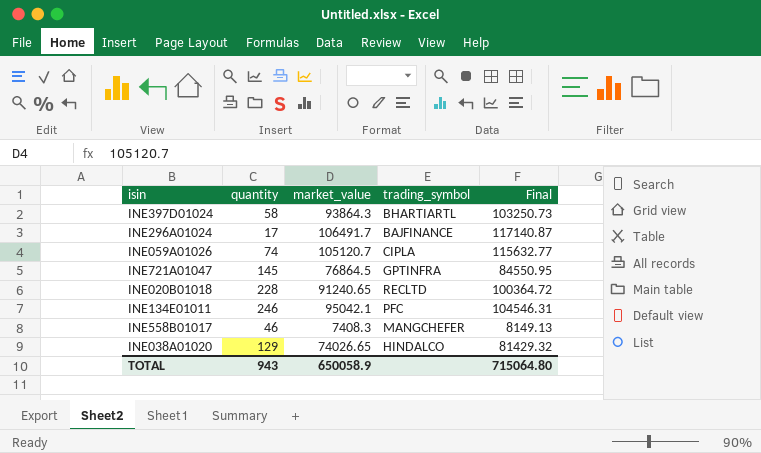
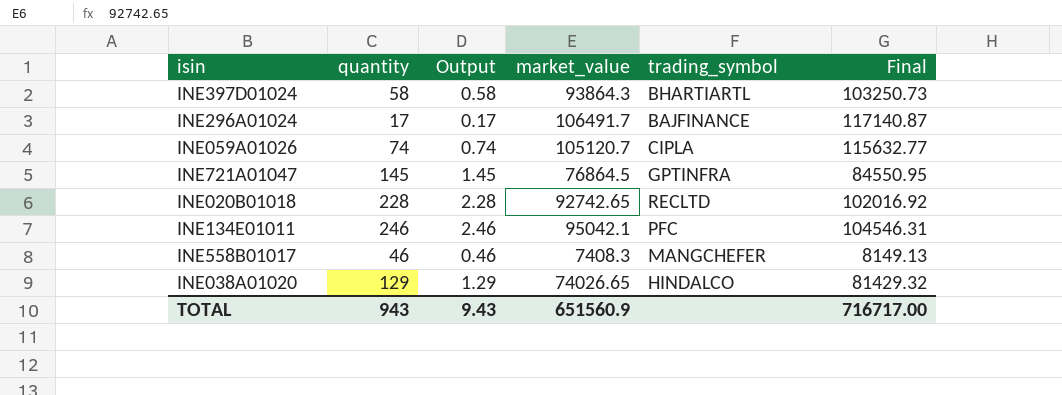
column Output | formula: none -> [quantity] * 0.01
INE020B01018 | market_value: 91240.65 -> 92742.65
INE020B01018 | Final: 100364.72 -> 102016.92
TOTAL | market_value: 650058.9 -> 651560.9
TOTAL | Final: 715064.80 -> 716717.00

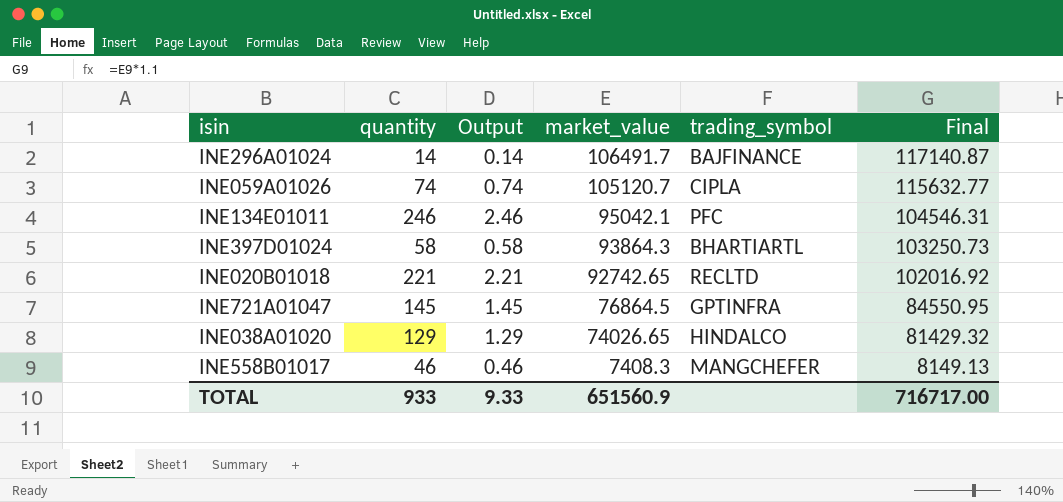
row order: none -> market_value descending
INE296A01024 | quantity: 17 -> 14
INE296A01024 | Output: 0.17 -> 0.14
INE020B01018 | quantity: 228 -> 221
INE020B01018 | Output: 2.28 -> 2.21
TOTAL | quantity: 943 -> 933
TOTAL | Output: 9.43 -> 9.33

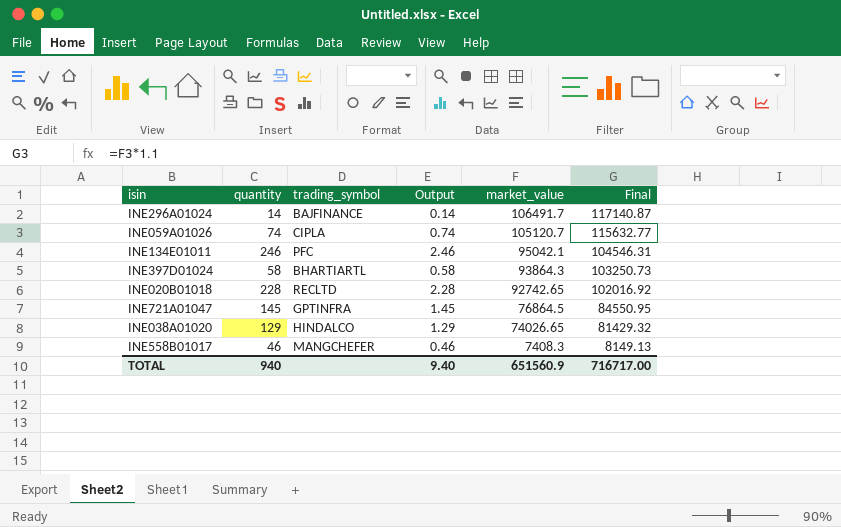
column trading_symbol | position: 5 -> 3
INE020B01018 | quantity: 221 -> 228
INE020B01018 | Output: 2.21 -> 2.28
TOTAL | quantity: 933 -> 940
TOTAL | Output: 9.33 -> 9.40

